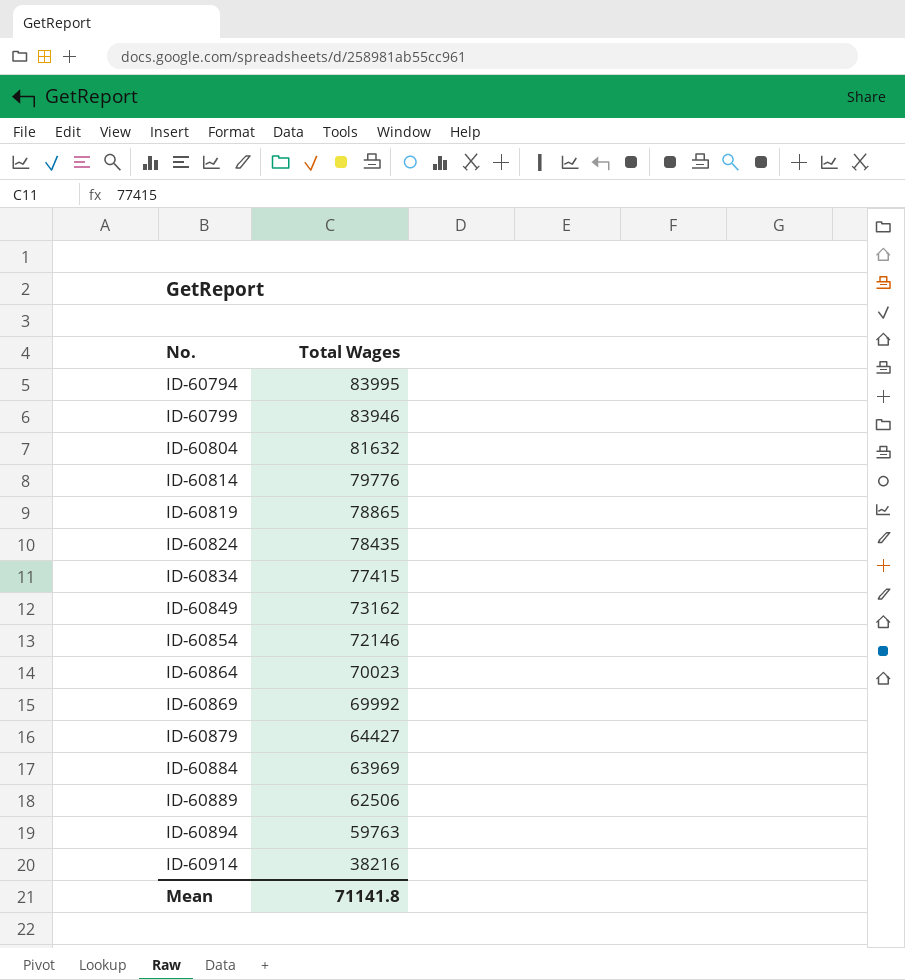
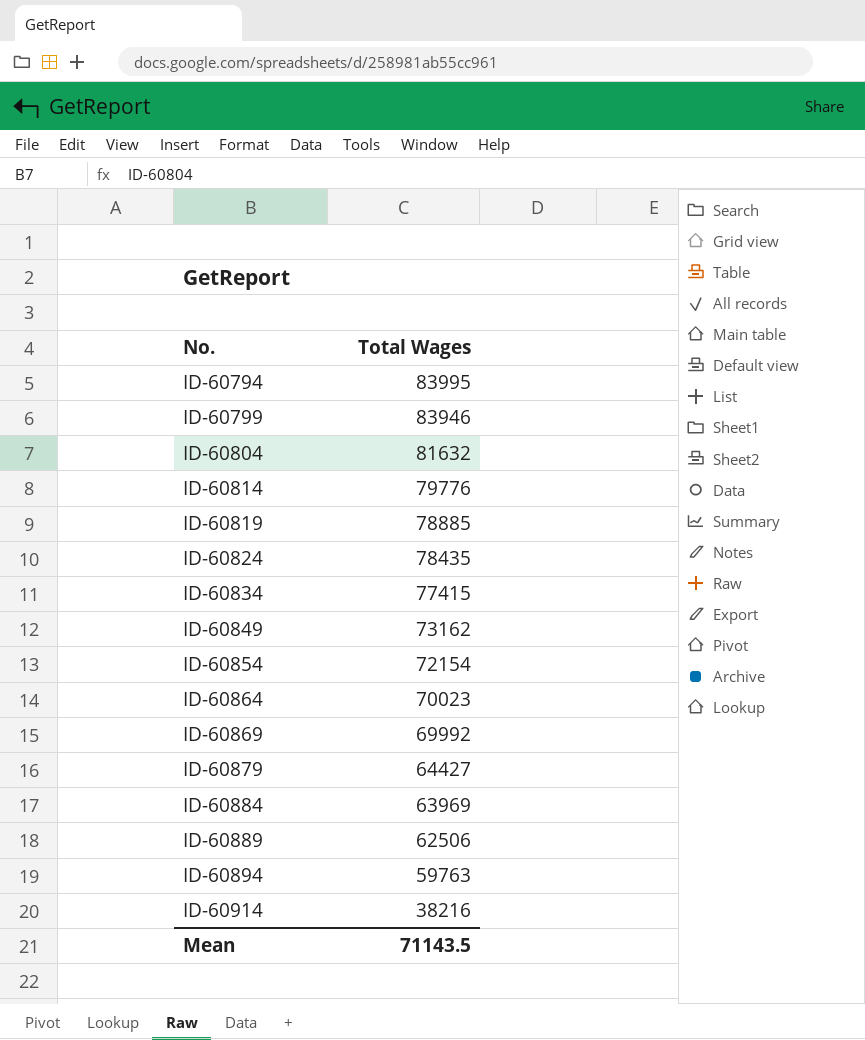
ID-60819 | Total Wages: 78865 -> 78885
ID-60854 | Total Wages: 72146 -> 72154
Mean | Total Wages: 71141.8 -> 71143.5

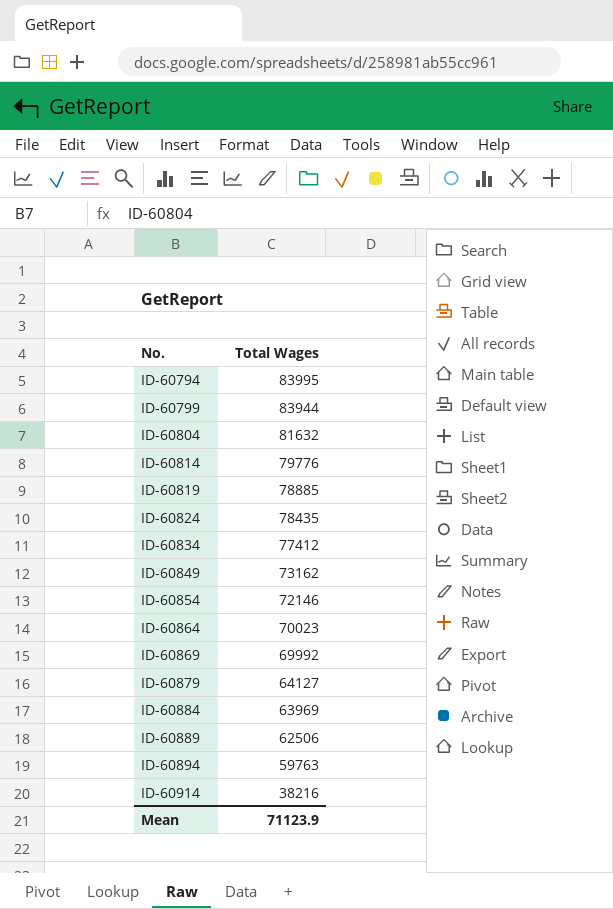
ID-60799 | Total Wages: 83946 -> 83944
ID-60834 | Total Wages: 77415 -> 77412
ID-60854 | Total Wages: 72154 -> 72146
ID-60879 | Total Wages: 64427 -> 64127
Mean | Total Wages: 71143.5 -> 71123.9

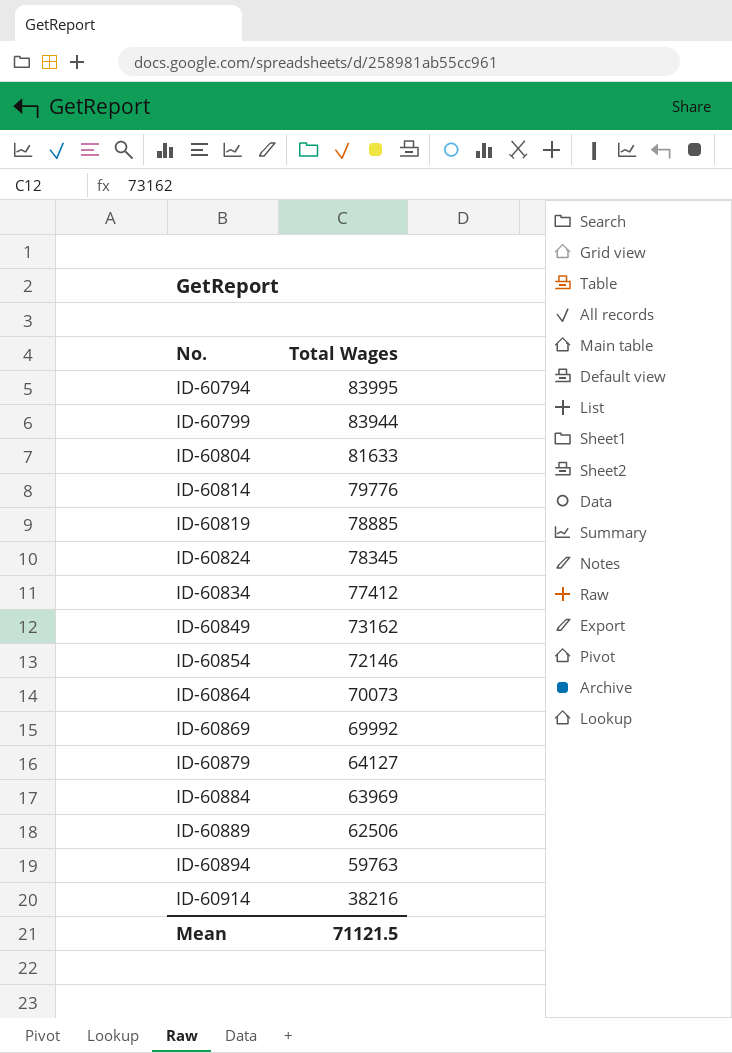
ID-60804 | Total Wages: 81632 -> 81633
ID-60824 | Total Wages: 78435 -> 78345
ID-60864 | Total Wages: 70023 -> 70073
Mean | Total Wages: 71123.9 -> 71121.5

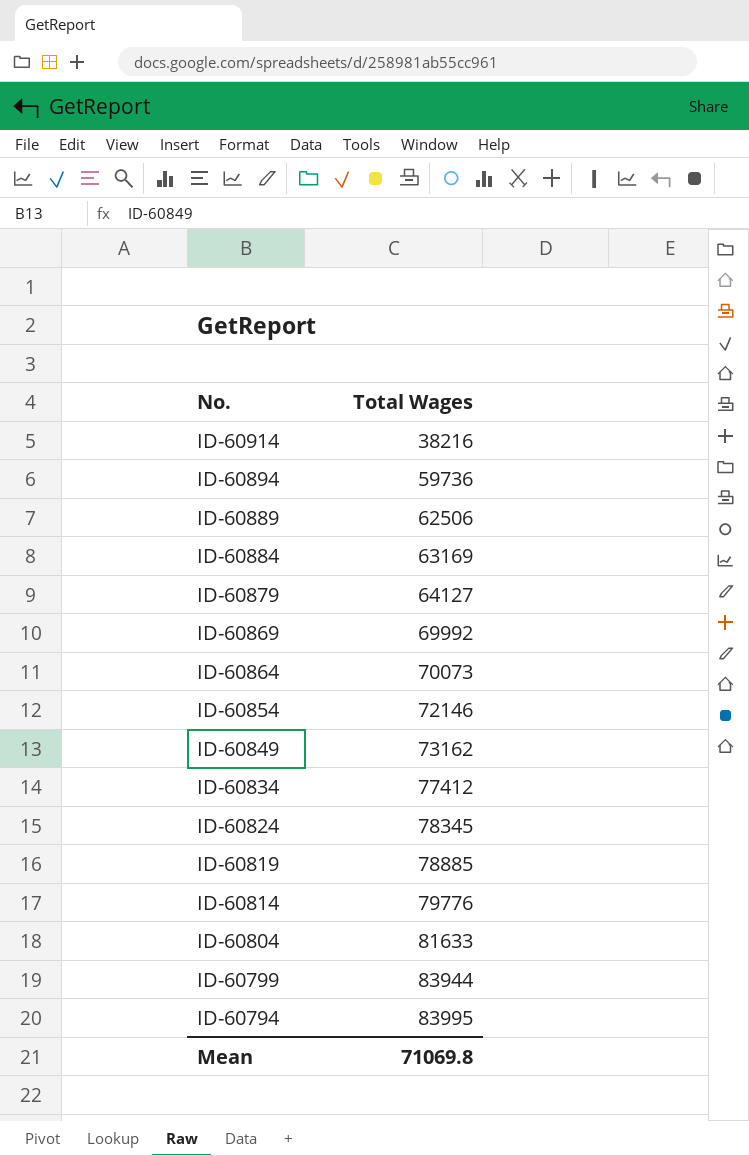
row order: No. ascending -> No. descending
ID-60894 | Total Wages: 59763 -> 59736
ID-60884 | Total Wages: 63969 -> 63169
Mean | Total Wages: 71121.5 -> 71069.8

